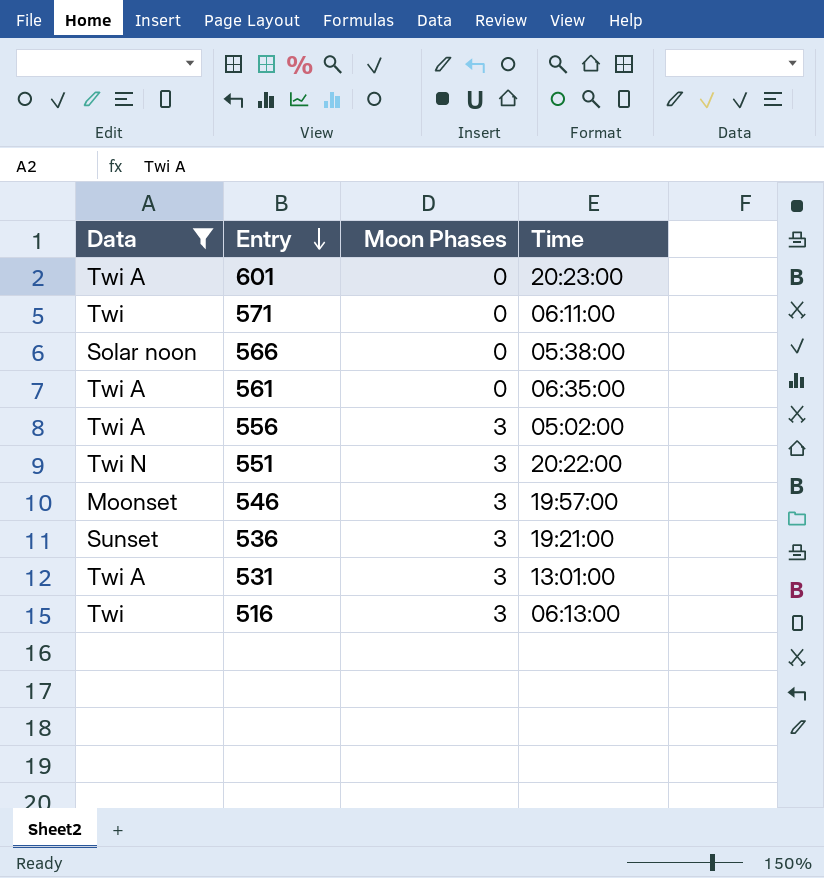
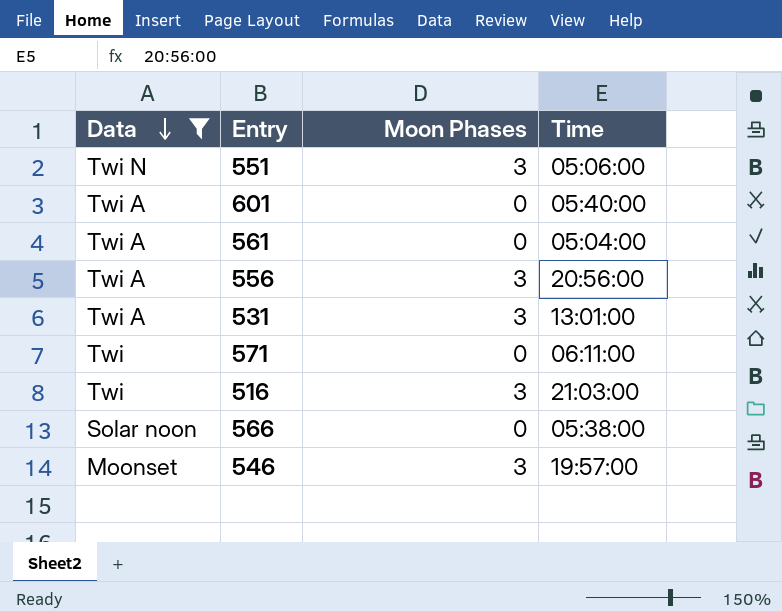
row order: Entry descending -> Data descending
row 536: Sunset | 3 | 19:21:00 -> none
551 | Time: 20:22:00 -> 05:06:00
601 | Time: 20:23:00 -> 05:40:00
561 | Time: 06:35:00 -> 05:04:00
556 | Time: 05:02:00 -> 20:56:00
516 | Time: 06:13:00 -> 21:03:00

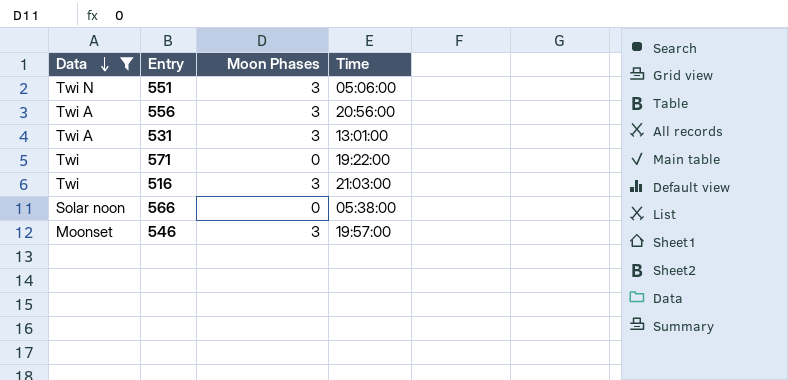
row 601: Twi A | 0 | 05:40:00 -> none
row 561: Twi A | 0 | 05:04:00 -> none
571 | Time: 06:11:00 -> 19:22:00

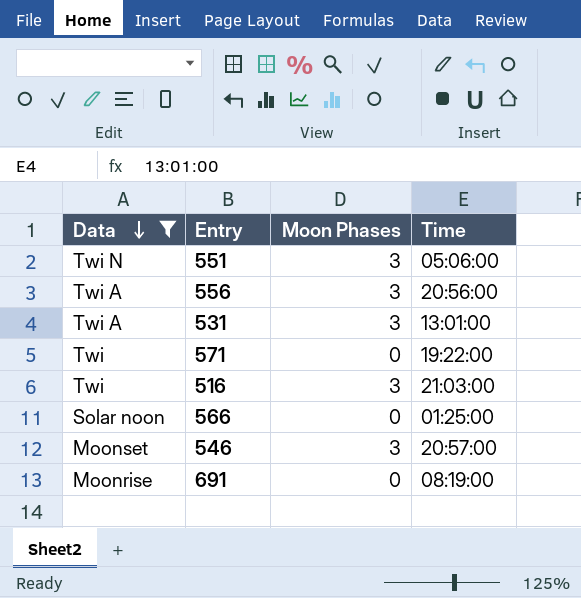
566 | Time: 05:38:00 -> 01:25:00
546 | Time: 19:57:00 -> 20:57:00
row 691: none -> Moonrise | 0 | 08:19:00

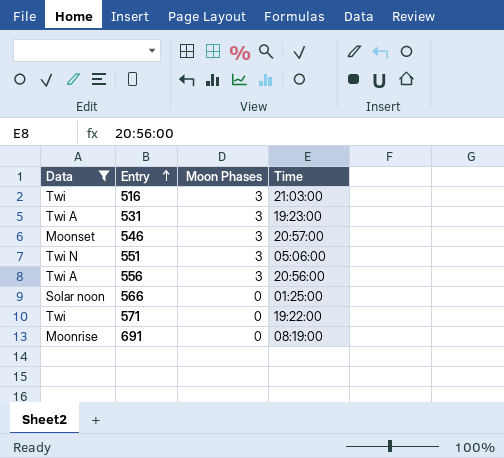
row order: Data descending -> Entry ascending
531 | Time: 13:01:00 -> 19:23:00

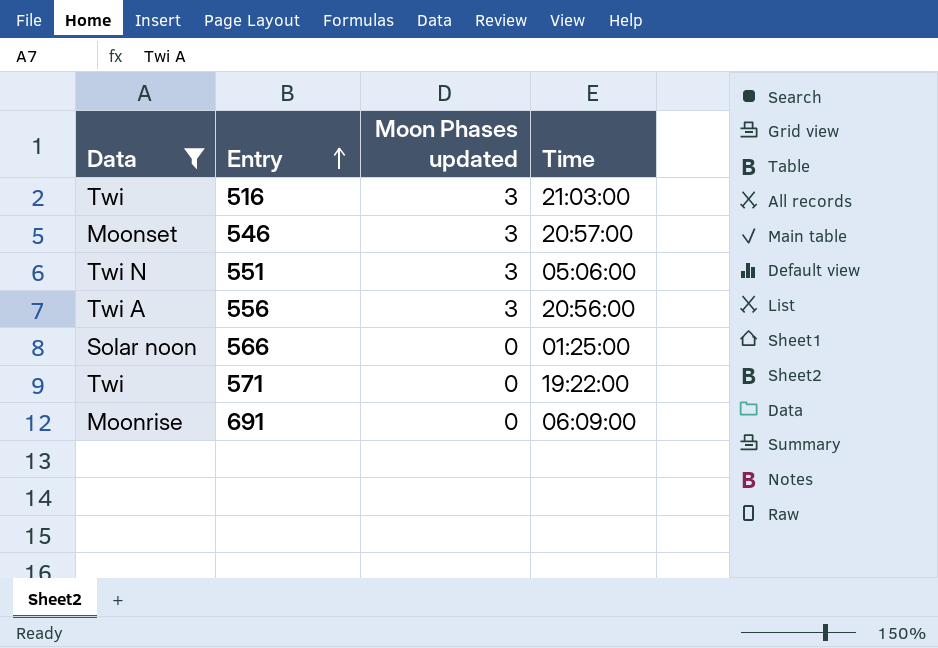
column name: Moon Phases -> Moon Phases updated
row 531: Twi A | 3 | 19:23:00 -> none
691 | Time: 08:19:00 -> 06:09:00

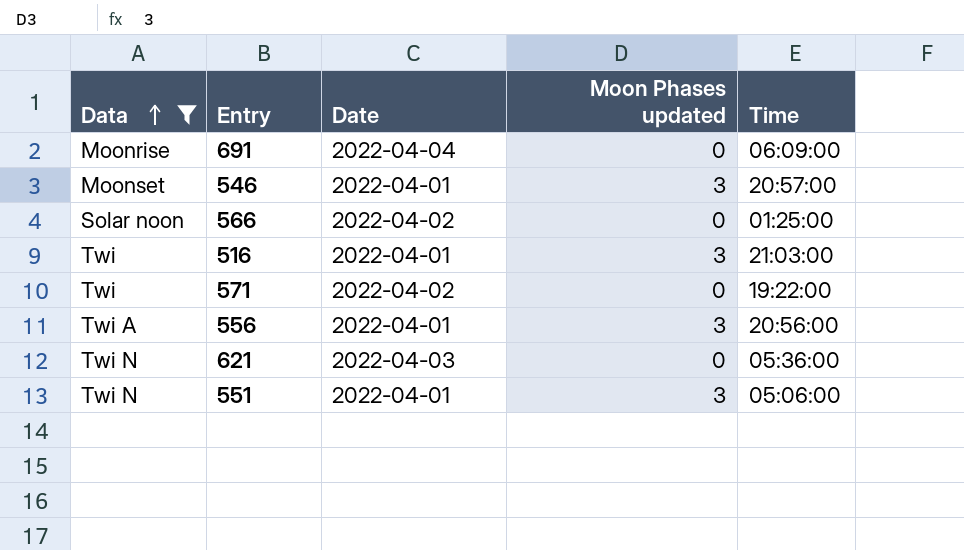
row order: Entry ascending -> Data ascending
column Date | position: none -> 3
row 621: none -> Twi N | 2022-04-03 | 0 | 05:36:00

